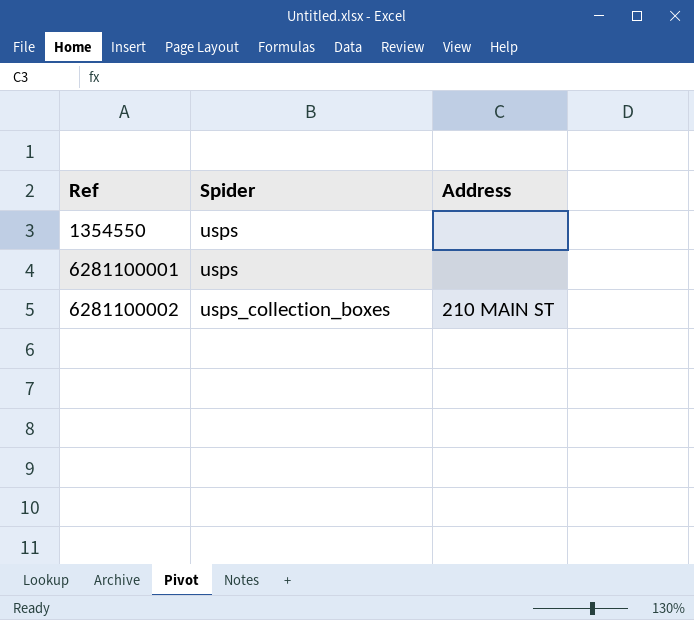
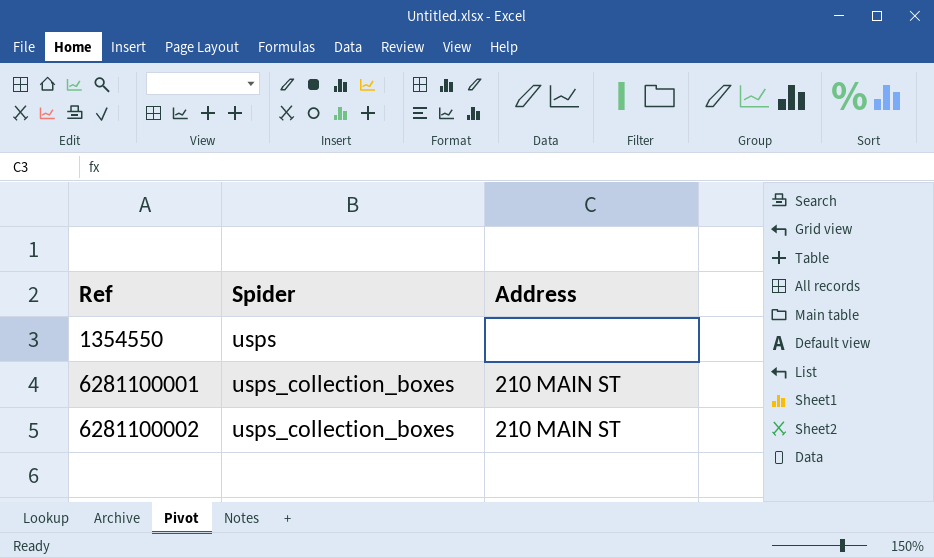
6281100001 | Spider: usps -> usps_collection_boxes
6281100001 | Address: none -> 210 MAIN ST

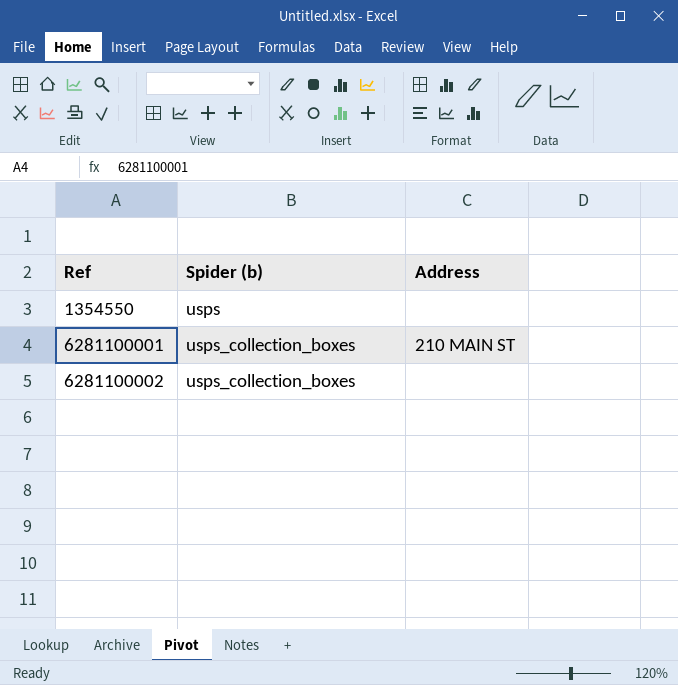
column name: Spider -> Spider (b)
6281100002 | Address: 210 MAIN ST -> none

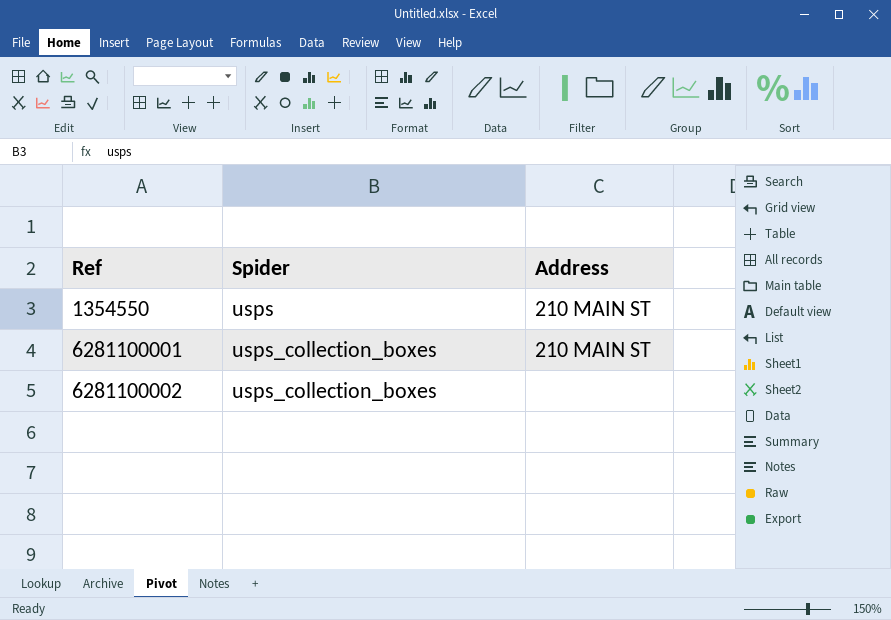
column name: Spider (b) -> Spider
1354550 | Address: none -> 210 MAIN ST

